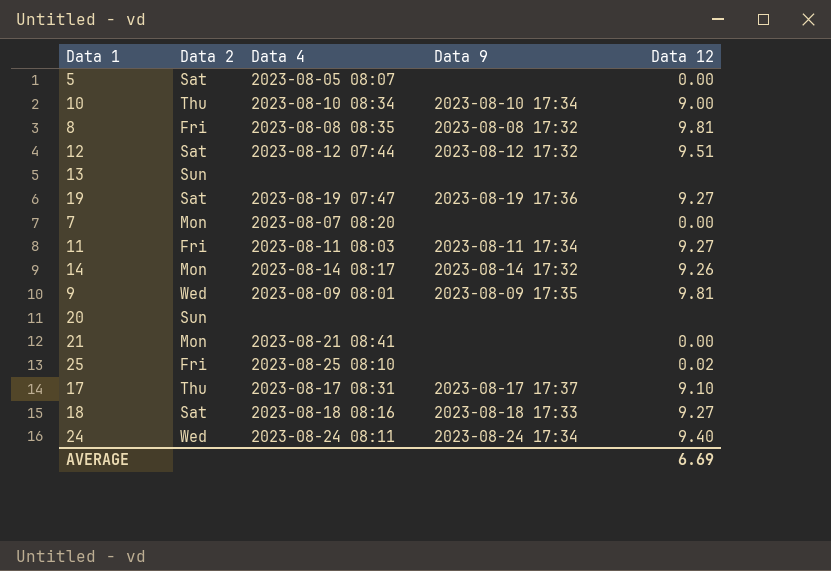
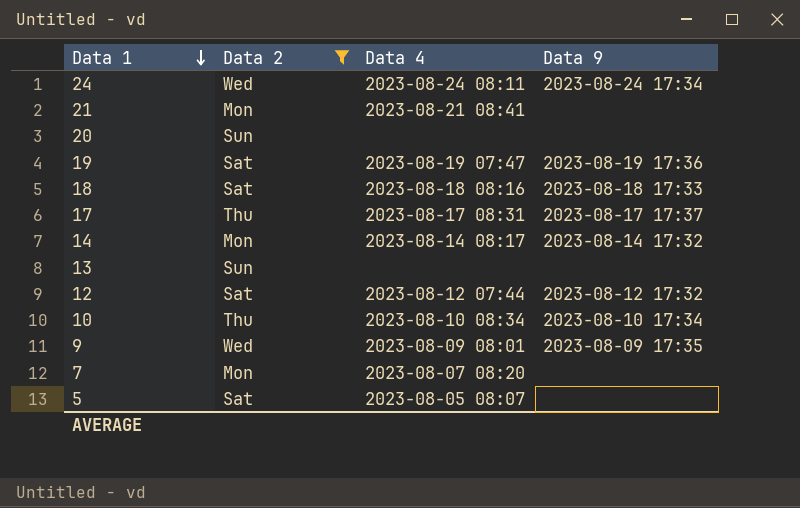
filter: none -> Data 2 != Fri
row order: none -> Data 1 descending
column Data 12 | position: 5 -> none

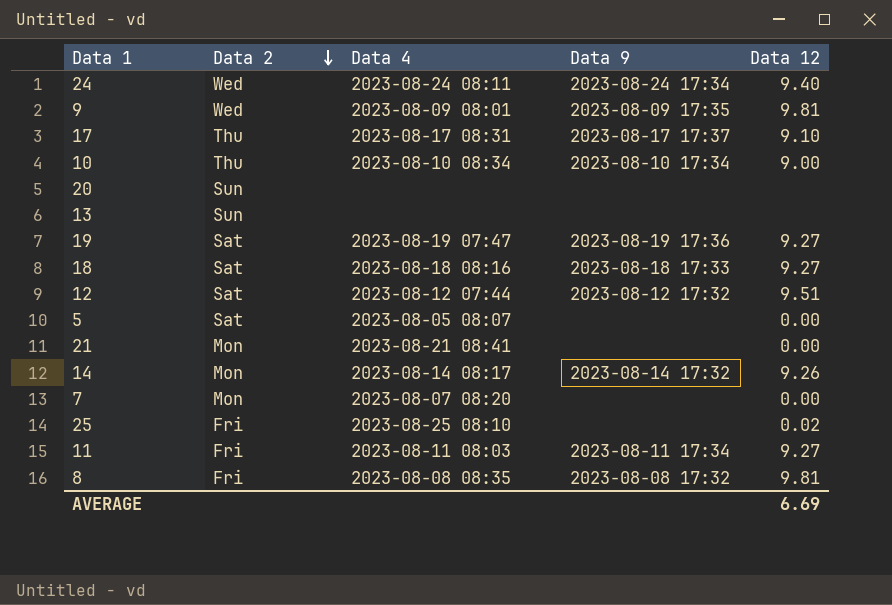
filter: Data 2 != Fri -> none
row order: Data 1 descending -> Data 2 descending
column Data 12 | position: none -> 5

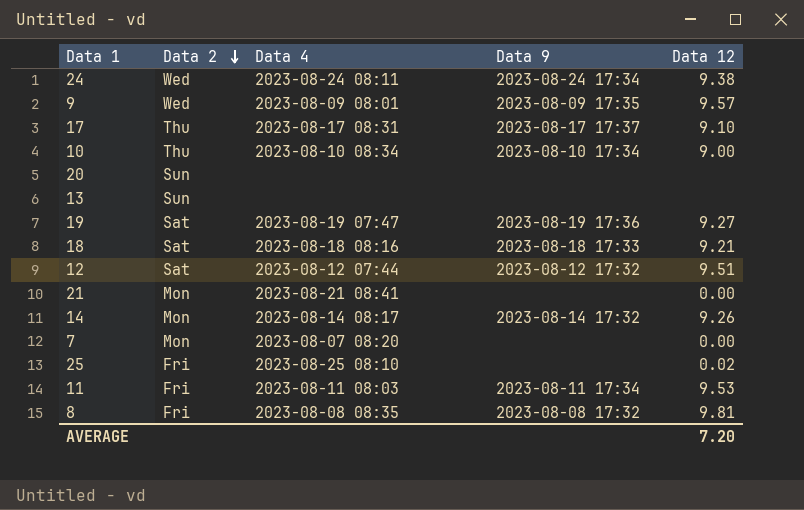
row 5: Sat | 2023-08-05 08:07 | none | 0.00 -> none
24 | Data 12: 9.40 -> 9.38
9 | Data 12: 9.81 -> 9.57
18 | Data 12: 9.27 -> 9.21
11 | Data 12: 9.27 -> 9.53
AVERAGE | Data 12: 6.69 -> 7.20

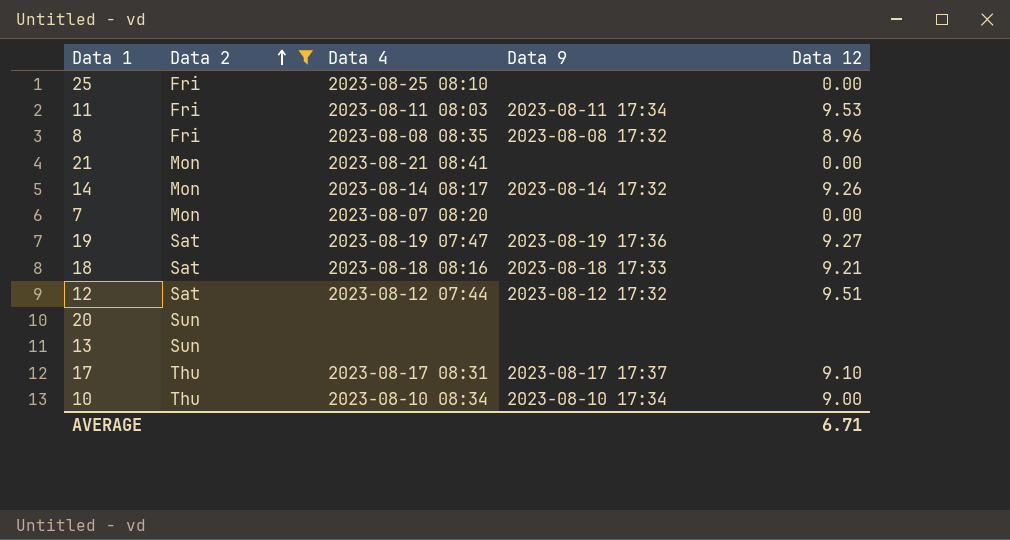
filter: none -> Data 2 != Wed
row order: Data 2 descending -> Data 2 ascending
25 | Data 12: 0.02 -> 0.00
8 | Data 12: 9.81 -> 8.96
AVERAGE | Data 12: 7.20 -> 6.71

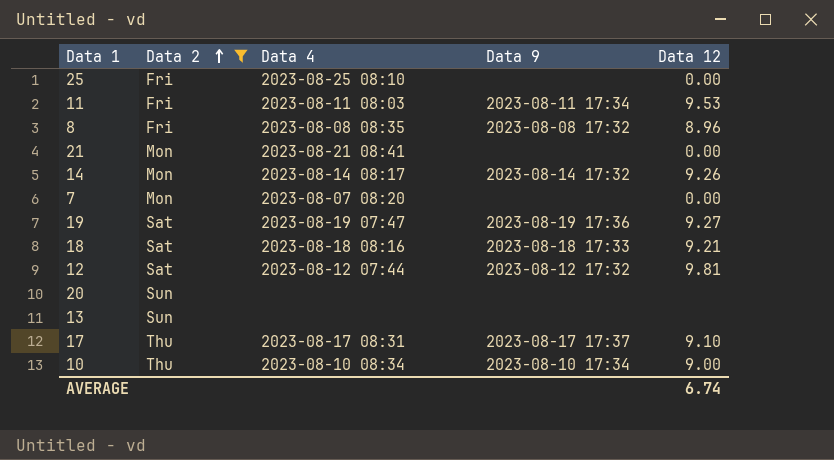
12 | Data 12: 9.51 -> 9.81
AVERAGE | Data 12: 6.71 -> 6.74

